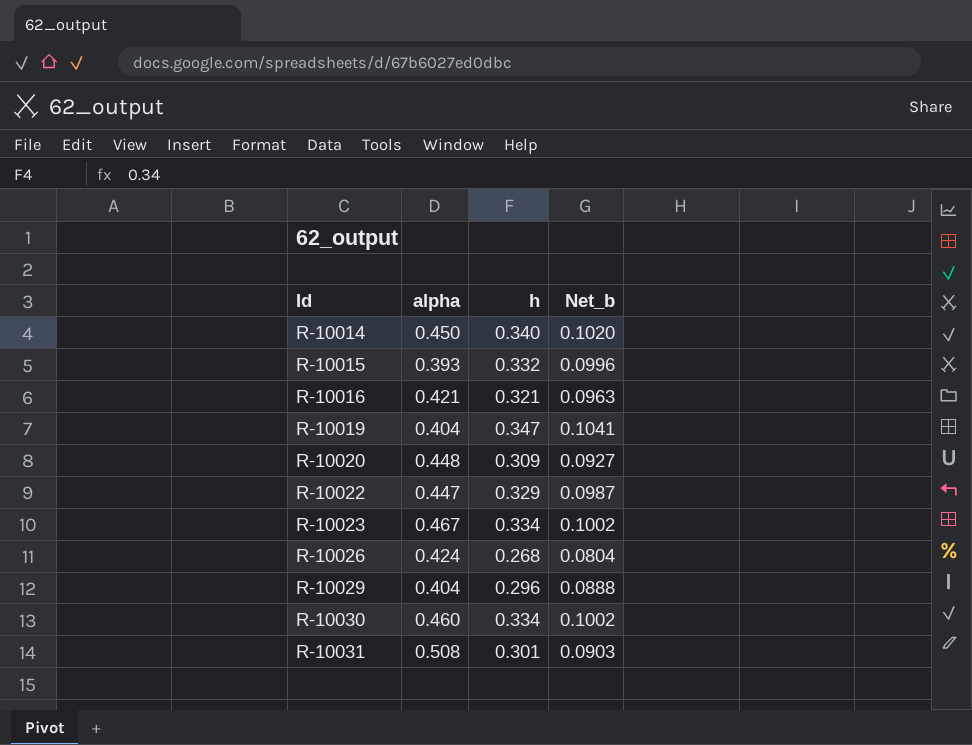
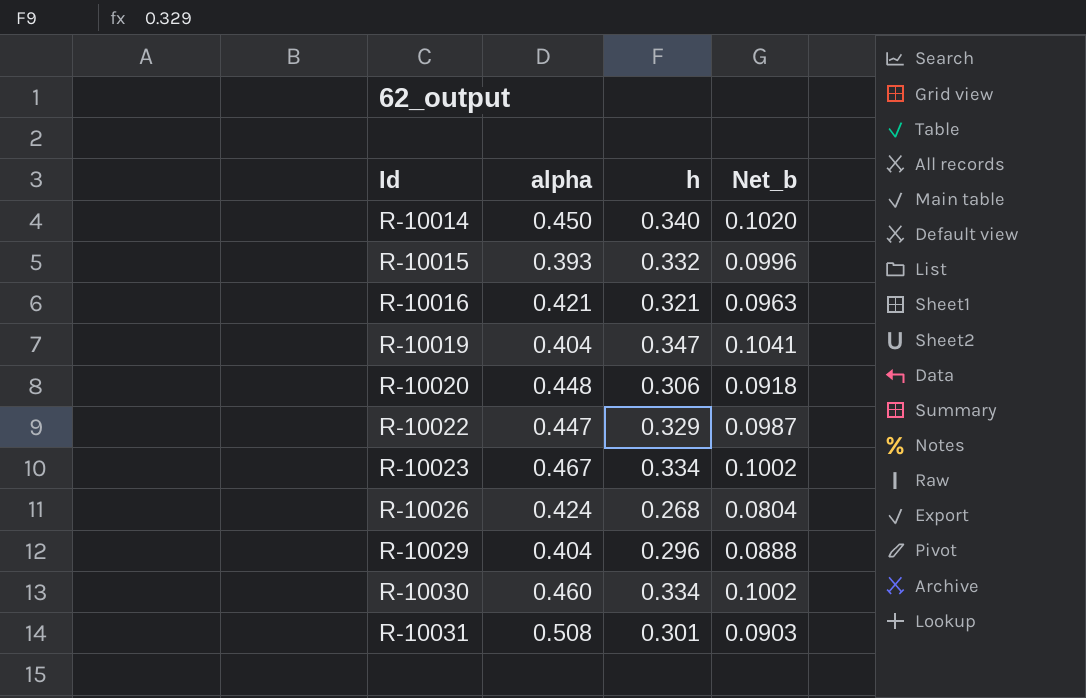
R-10020 | h: 0.309 -> 0.306
R-10020 | Net_b: 0.0927 -> 0.0918

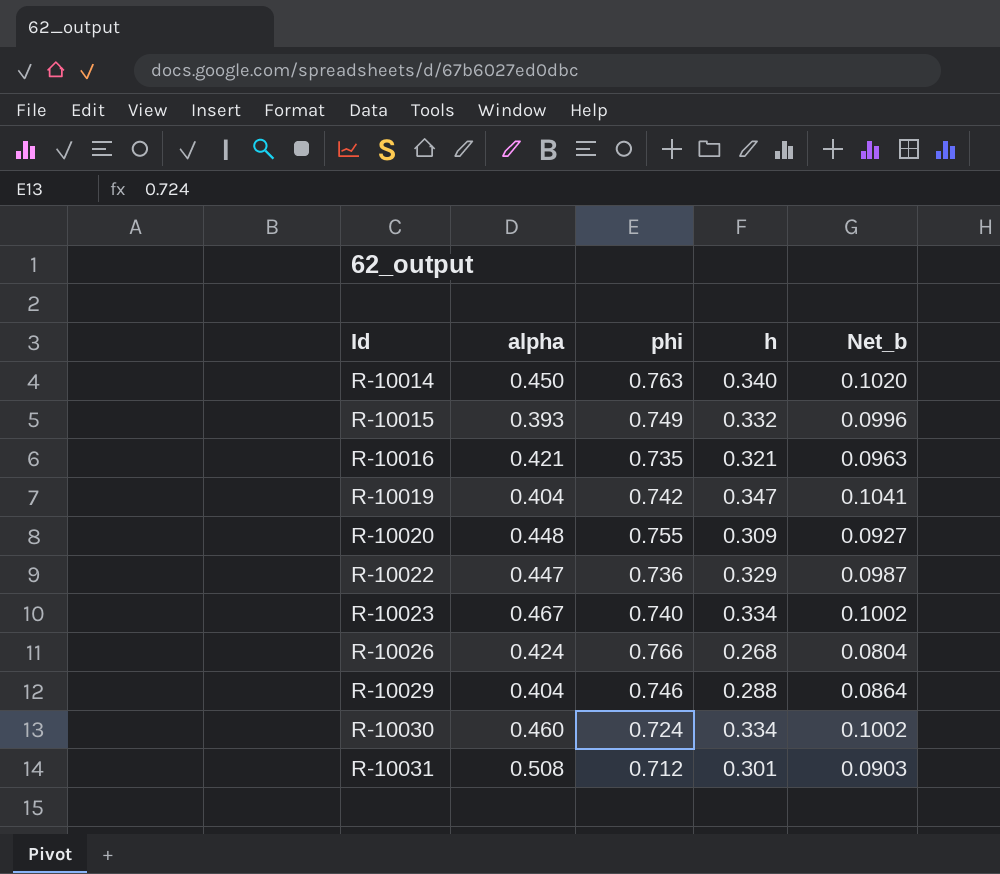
column phi | position: none -> 3
R-10020 | h: 0.306 -> 0.309
R-10020 | Net_b: 0.0918 -> 0.0927
R-10029 | h: 0.296 -> 0.288
R-10029 | Net_b: 0.0888 -> 0.0864

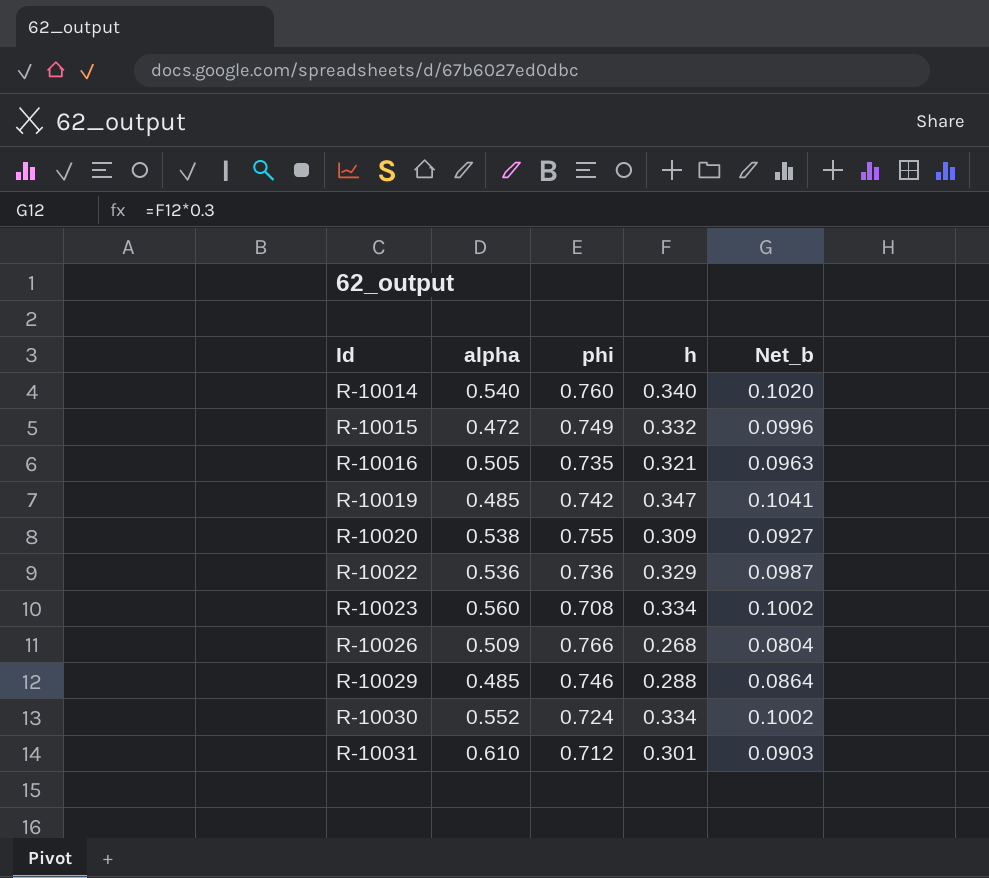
R-10014 | alpha: 0.450 -> 0.540
R-10014 | phi: 0.763 -> 0.760
R-10015 | alpha: 0.393 -> 0.472
R-10016 | alpha: 0.421 -> 0.505
R-10019 | alpha: 0.404 -> 0.485
R-10020 | alpha: 0.448 -> 0.538
R-10022 | alpha: 0.447 -> 0.536
R-10023 | alpha: 0.467 -> 0.560
R-10023 | phi: 0.740 -> 0.708
R-10026 | alpha: 0.424 -> 0.509
R-10029 | alpha: 0.404 -> 0.485
R-10030 | alpha: 0.460 -> 0.552
R-10031 | alpha: 0.508 -> 0.610

